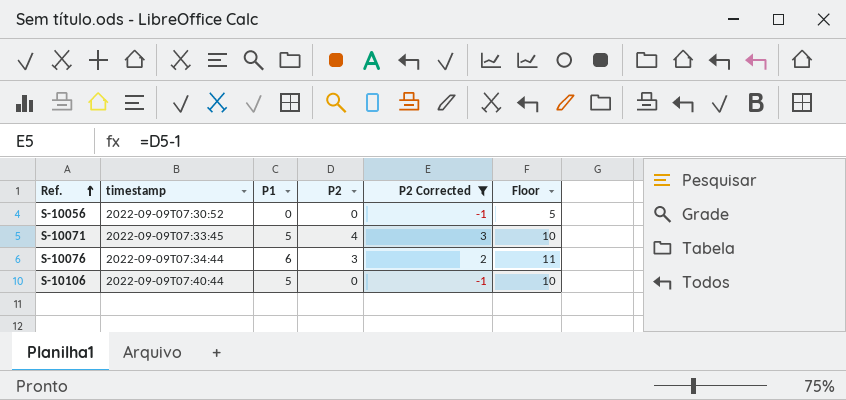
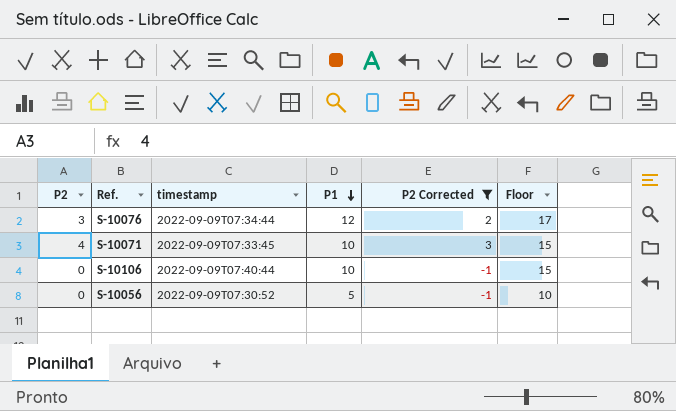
row order: Ref. ascending -> P1 descending
column P2 | position: 4 -> 1
S-10076 | P1: 6 -> 12
S-10076 | Floor: 11 -> 17
S-10071 | P1: 5 -> 10
S-10071 | Floor: 10 -> 15
S-10106 | P1: 5 -> 10
S-10106 | Floor: 10 -> 15
S-10056 | P1: 0 -> 5
S-10056 | Floor: 5 -> 10

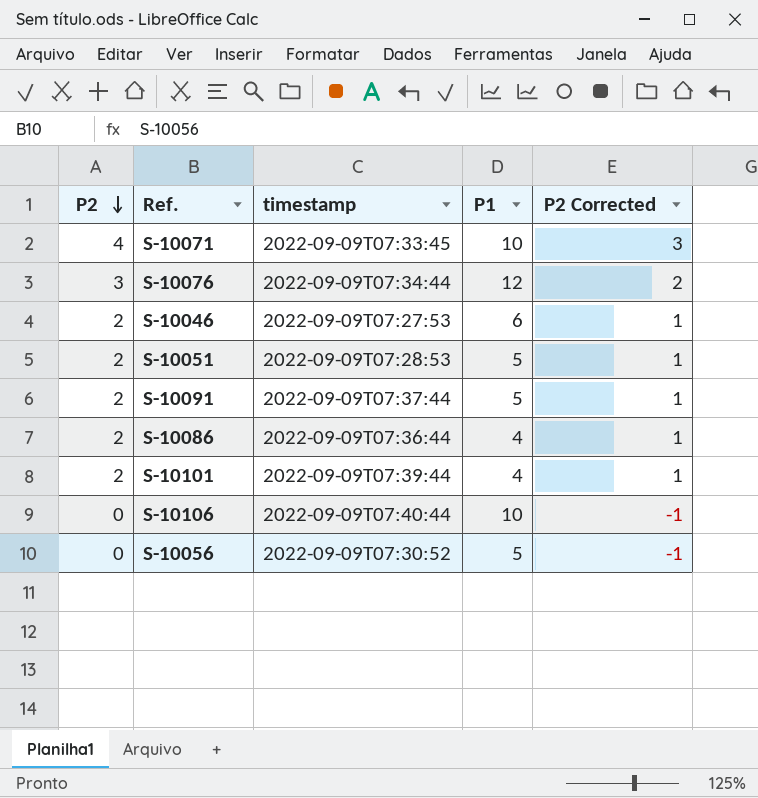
filter: P2 Corrected != 1 -> none
row order: P1 descending -> P2 descending
column Floor | formula: [P1] + 5 -> none

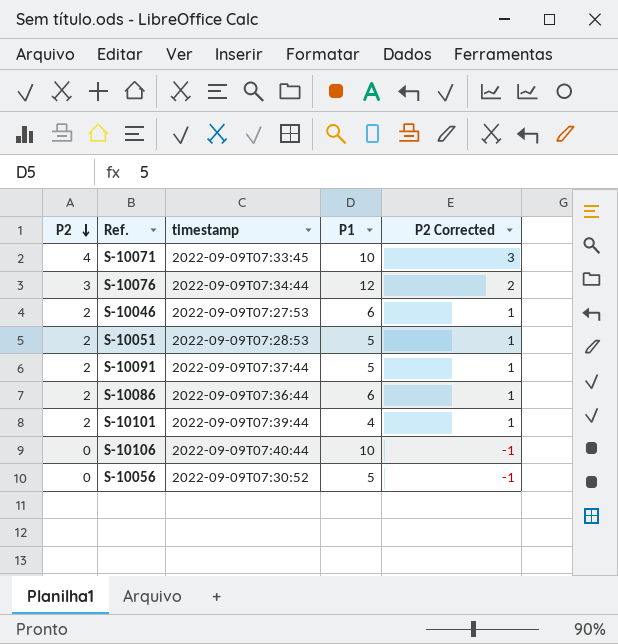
S-10086 | P1: 4 -> 6

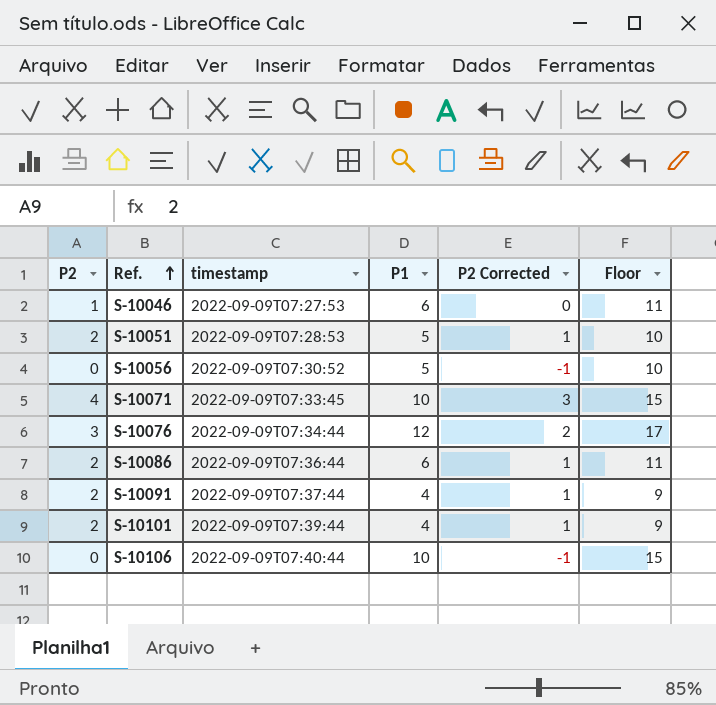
row order: P2 descending -> Ref. ascending
column Floor | formula: none -> [P1] + 5
S-10046 | P2: 2 -> 1
S-10046 | P2 Corrected: 1 -> 0
S-10091 | P1: 5 -> 4

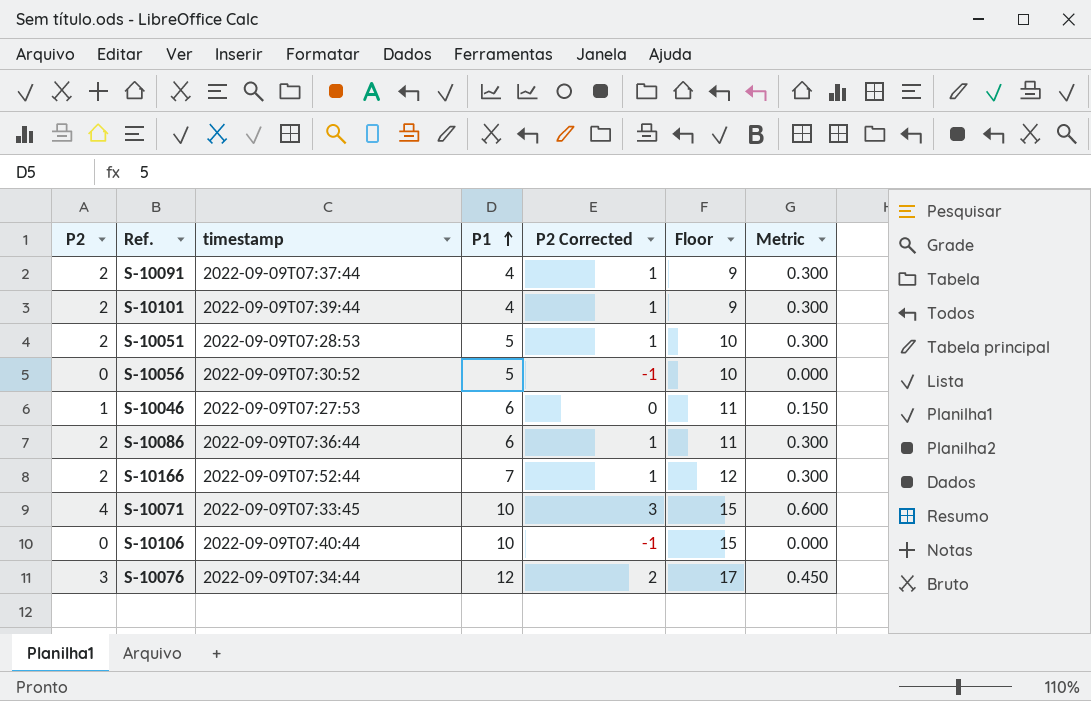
row order: Ref. ascending -> P1 ascending
column Metric | formula: none -> [P2] * 0.15
row S-10166: none -> 2 | 2022-09-09T07:52:44 | 7 | 1 | 12 | 0.300

